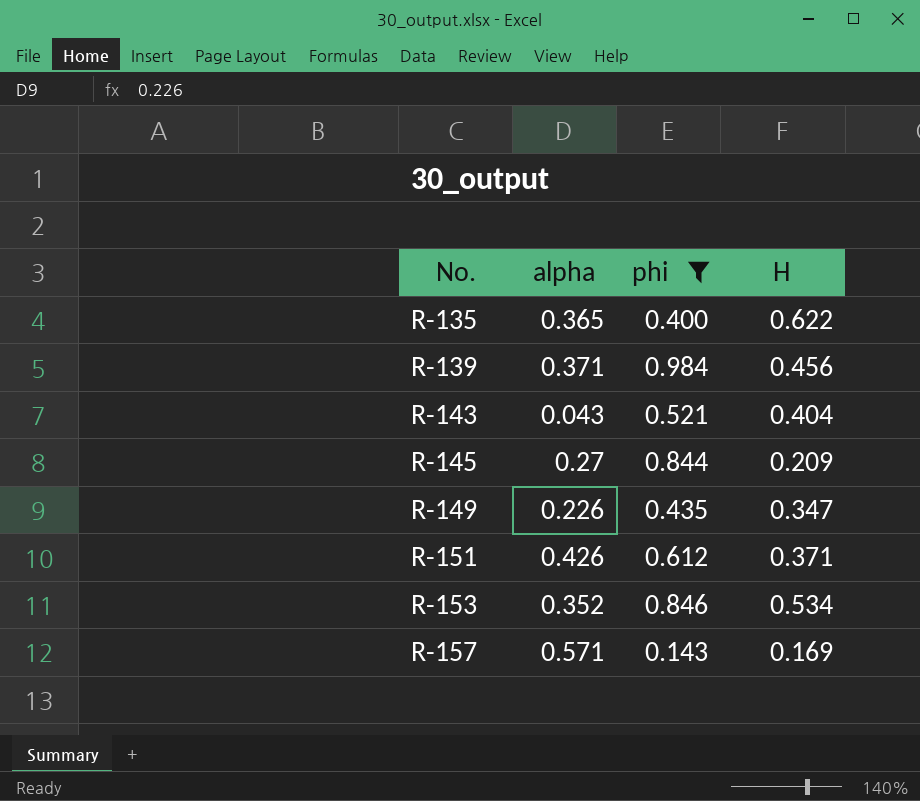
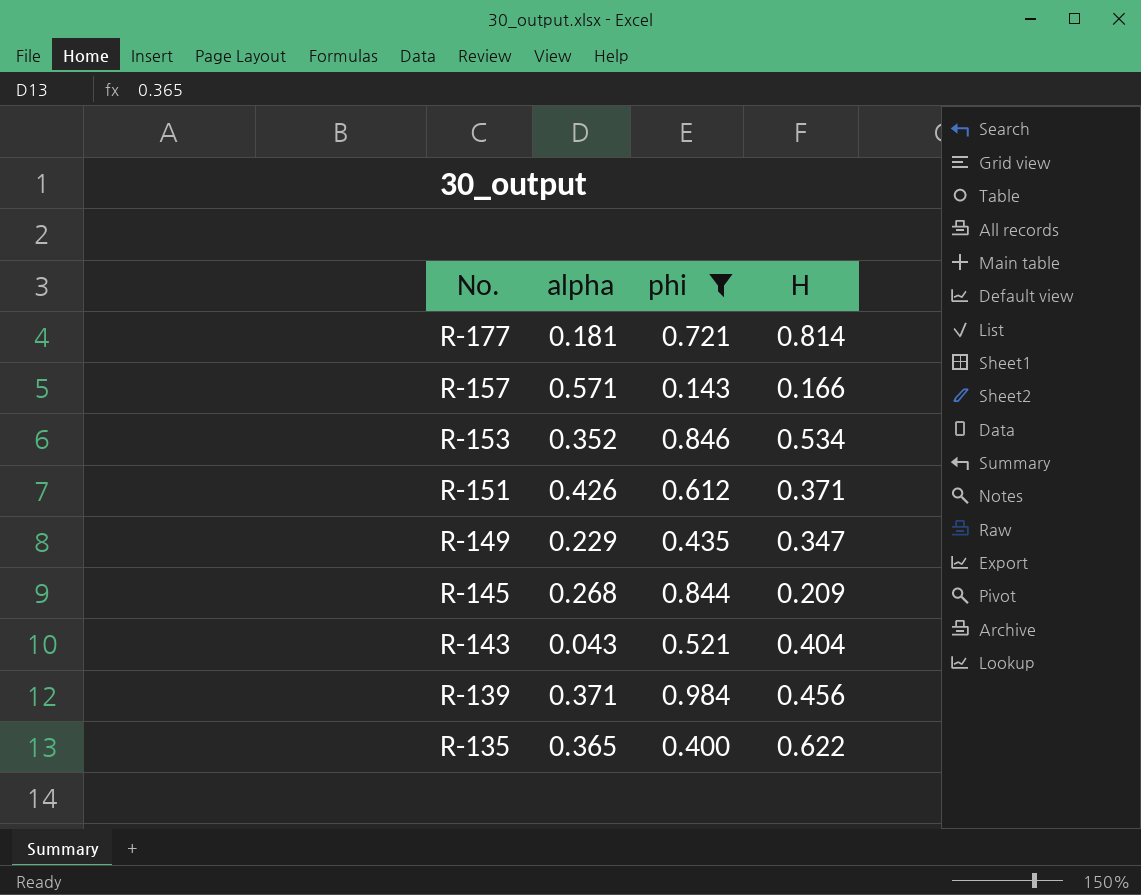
row order: No. ascending -> No. descending
row R-177: none -> 0.181 | 0.721 | 0.814
R-157 | H: 0.169 -> 0.166
R-149 | alpha: 0.226 -> 0.229
R-145 | alpha: 0.27 -> 0.268

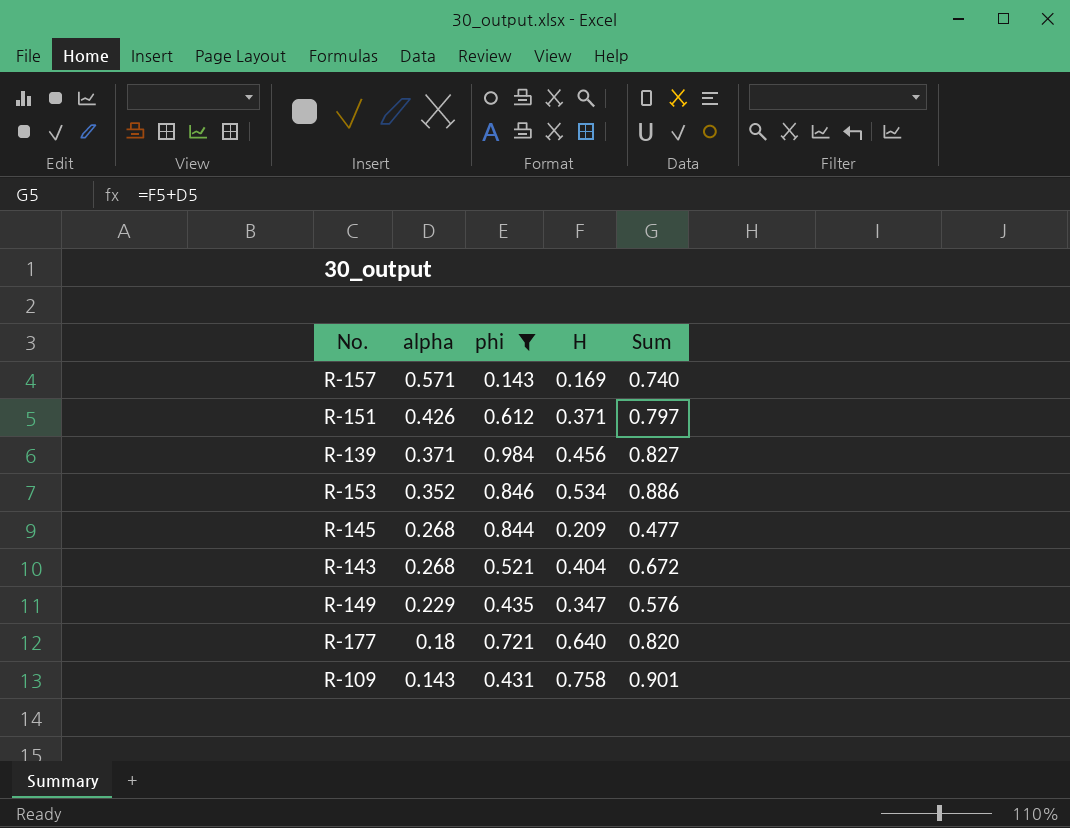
row order: No. descending -> alpha descending
column Sum | formula: none -> [alpha] + [H]
row R-135: 0.365 | 0.400 | 0.622 -> none
R-157 | H: 0.166 -> 0.169
R-143 | alpha: 0.043 -> 0.268
R-177 | alpha: 0.181 -> 0.18
R-177 | H: 0.814 -> 0.640
row R-109: none -> 0.143 | 0.431 | 0.758 | 0.901

